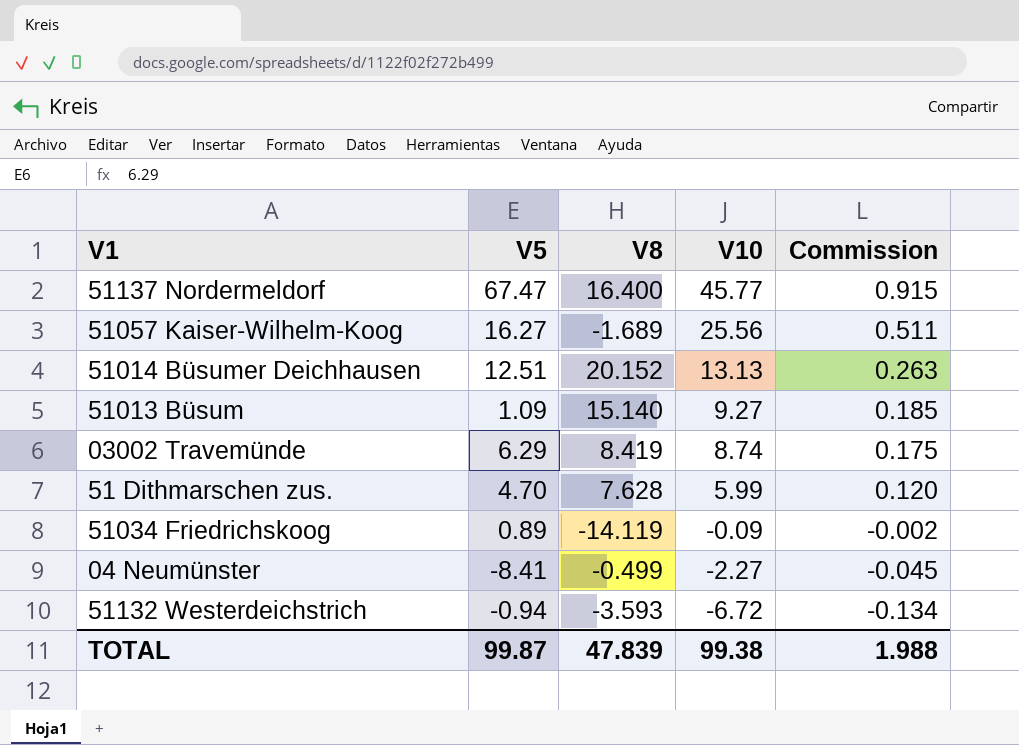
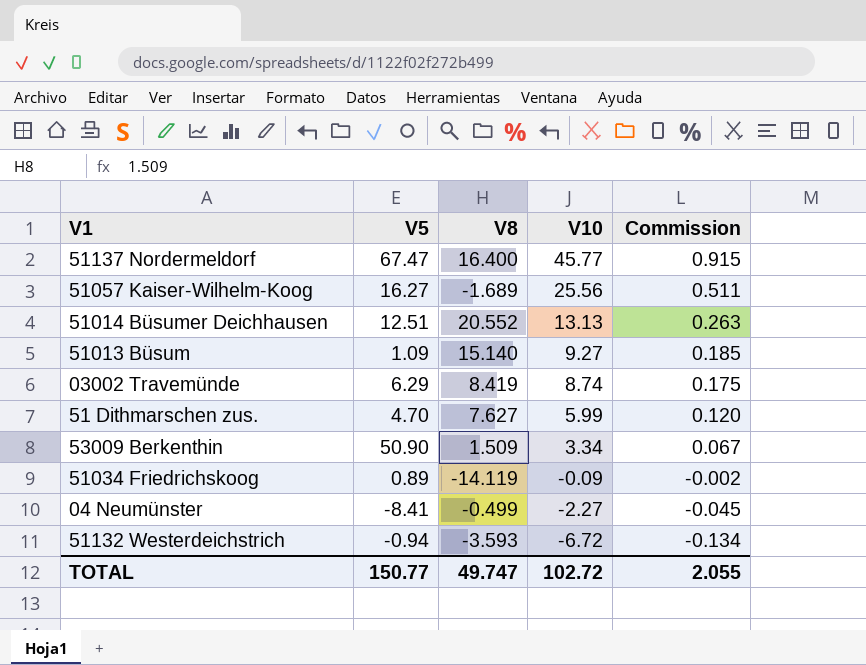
51014 Büsumer Deichhausen | V8: 20.152 -> 20.552
51 Dithmarschen zus. | V8: 7.628 -> 7.627
row 53009 Berkenthin: none -> 50.90 | 1.509 | 3.34 | 0.067
TOTAL | V5: 99.87 -> 150.77
TOTAL | V8: 47.839 -> 49.747
TOTAL | V10: 99.38 -> 102.72
TOTAL | Commission: 1.988 -> 2.055

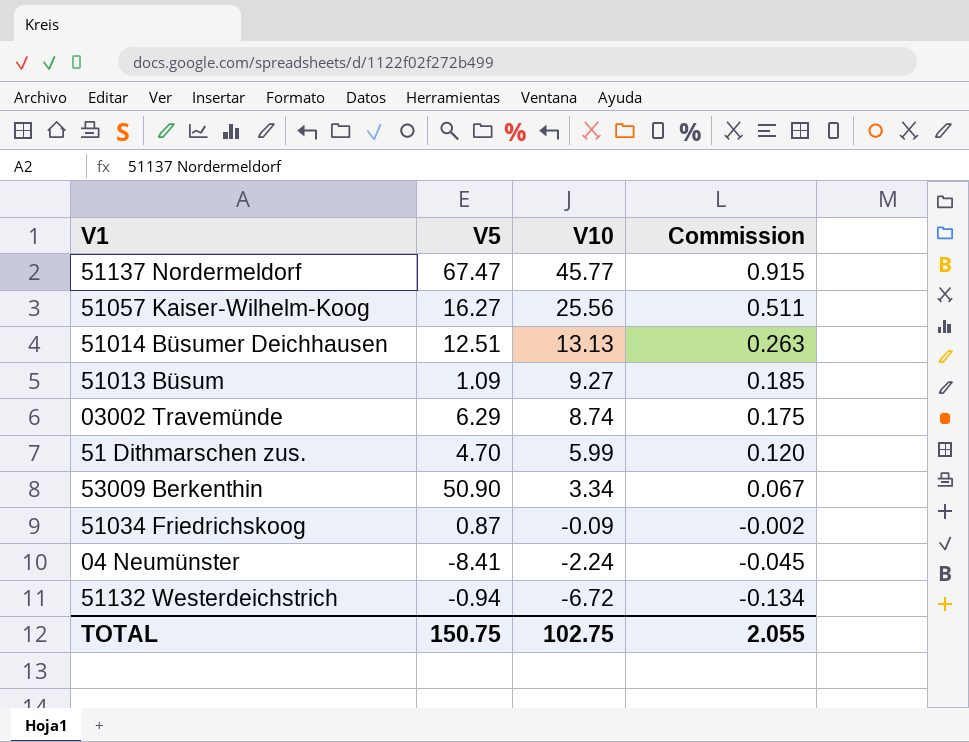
column V8 | position: 3 -> none
51034 Friedrichskoog | V5: 0.89 -> 0.87
04 Neumünster | V10: -2.27 -> -2.24
TOTAL | V5: 150.77 -> 150.75
TOTAL | V10: 102.72 -> 102.75

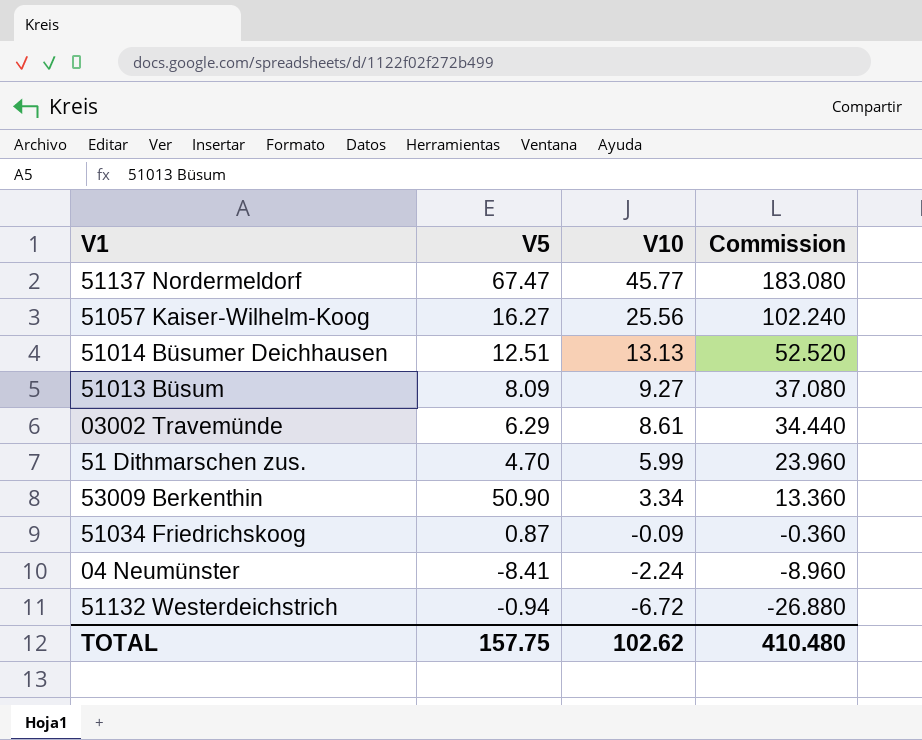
column Commission | formula: [V10] * 0.02 -> [V10] * 4
51013 Büsum | V5: 1.09 -> 8.09
03002 Travemünde | V10: 8.74 -> 8.61
TOTAL | V5: 150.75 -> 157.75
TOTAL | V10: 102.75 -> 102.62
TOTAL | Commission: 2.055 -> 410.480

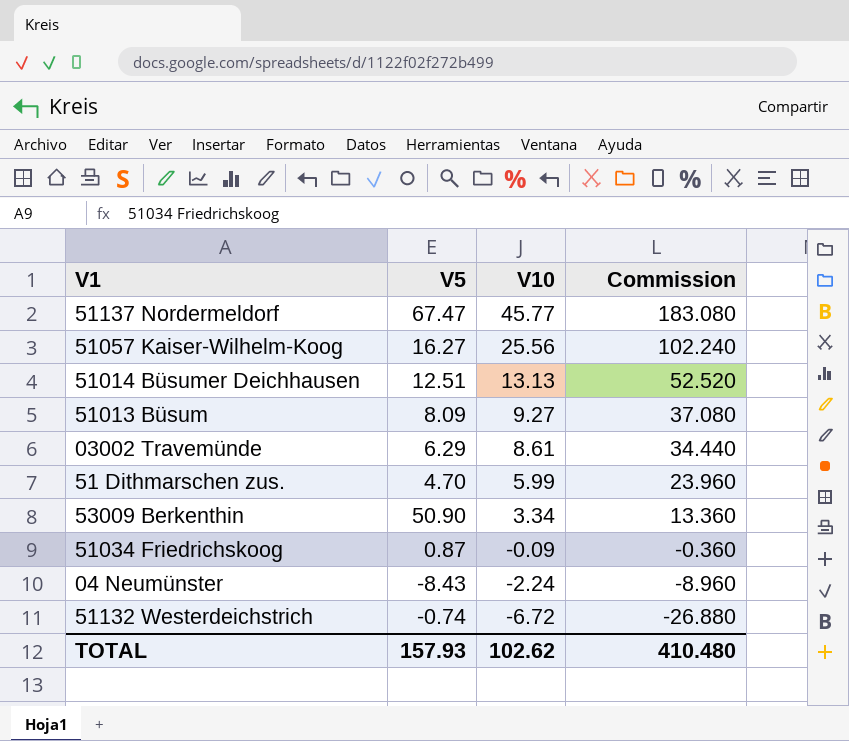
04 Neumünster | V5: -8.41 -> -8.43
51132 Westerdeichstrich | V5: -0.94 -> -0.74
TOTAL | V5: 157.75 -> 157.93

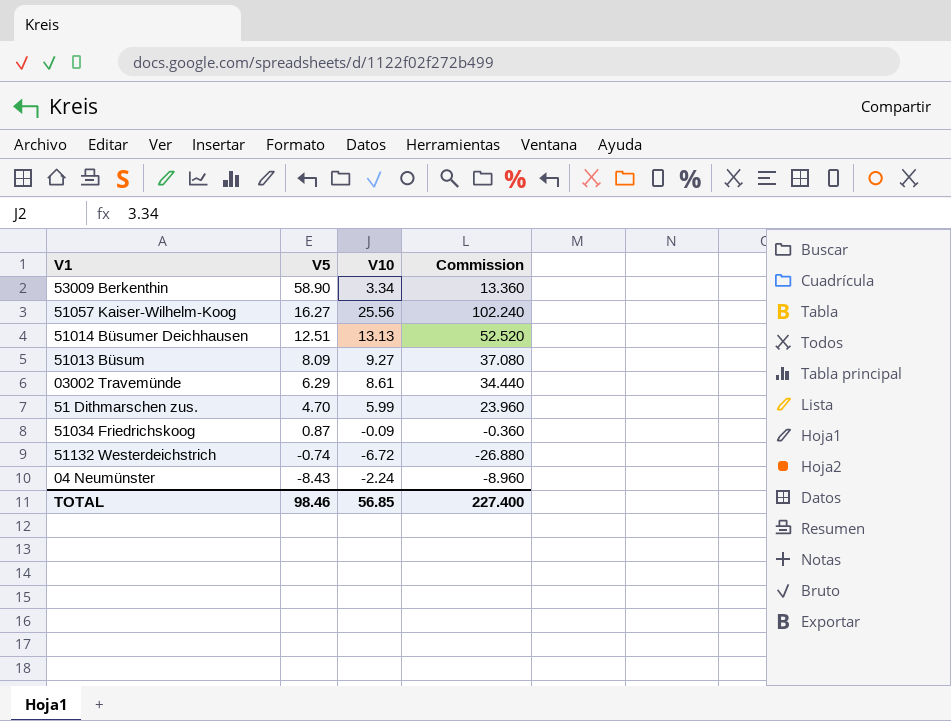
row order: V10 descending -> V5 descending
row 51137 Nordermeldorf: 67.47 | 45.77 | 183.080 -> none
53009 Berkenthin | V5: 50.90 -> 58.90
TOTAL | V5: 157.93 -> 98.46
TOTAL | V10: 102.62 -> 56.85
TOTAL | Commission: 410.480 -> 227.400

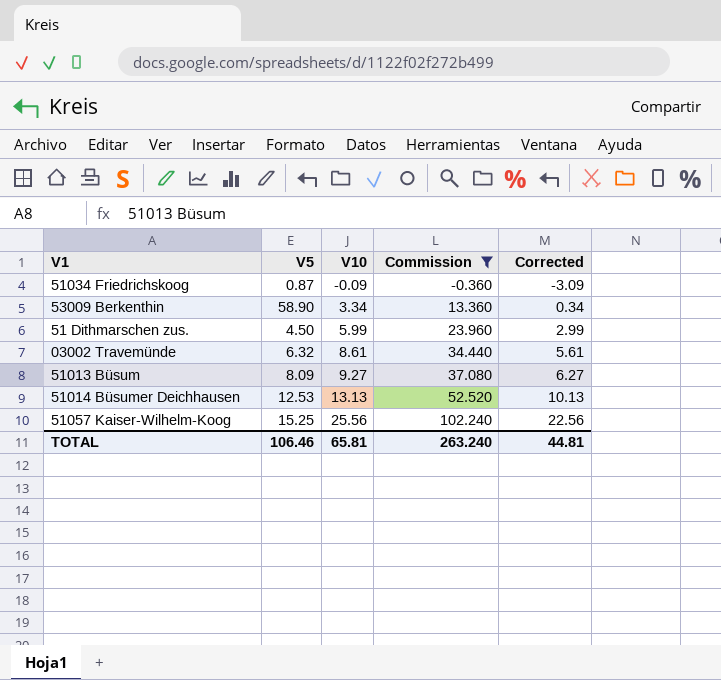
filter: none -> Commission >= -0.360
row order: V5 descending -> V10 ascending
column Corrected | formula: none -> [V10] - 3
51 Dithmarschen zus. | V5: 4.70 -> 4.50
03002 Travemünde | V5: 6.29 -> 6.32
51014 Büsumer Deichhausen | V5: 12.51 -> 12.53
51057 Kaiser-Wilhelm-Koog | V5: 16.27 -> 15.25
TOTAL | V5: 98.46 -> 106.46
TOTAL | V10: 56.85 -> 65.81
TOTAL | Commission: 227.400 -> 263.240

